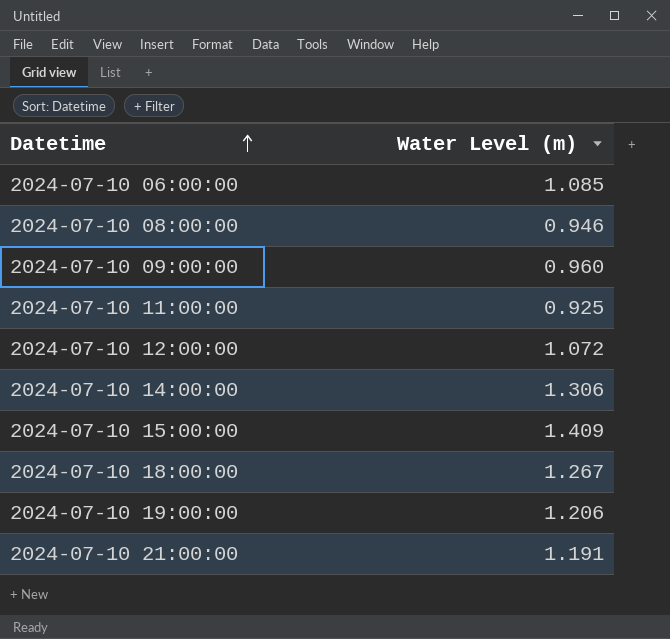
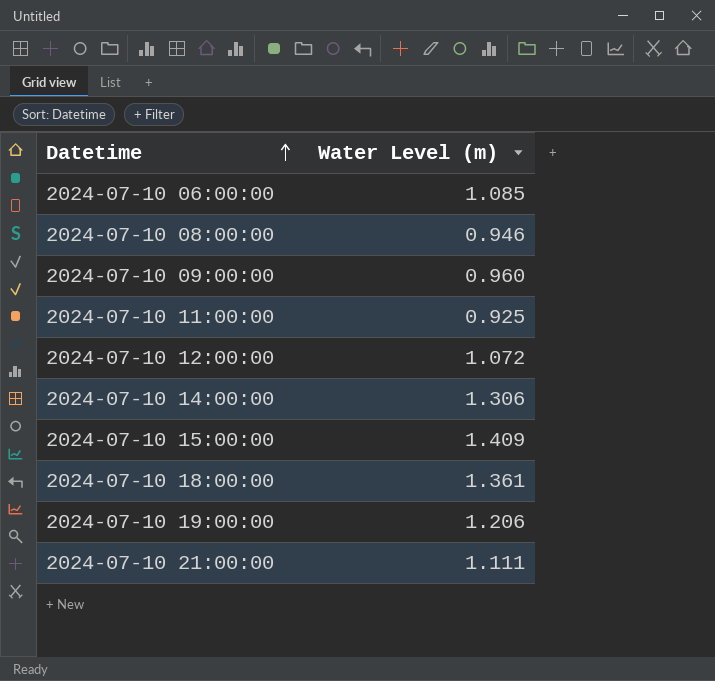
2024-07-10 18:00:00 | Water Level (m): 1.267 -> 1.361
2024-07-10 21:00:00 | Water Level (m): 1.191 -> 1.111

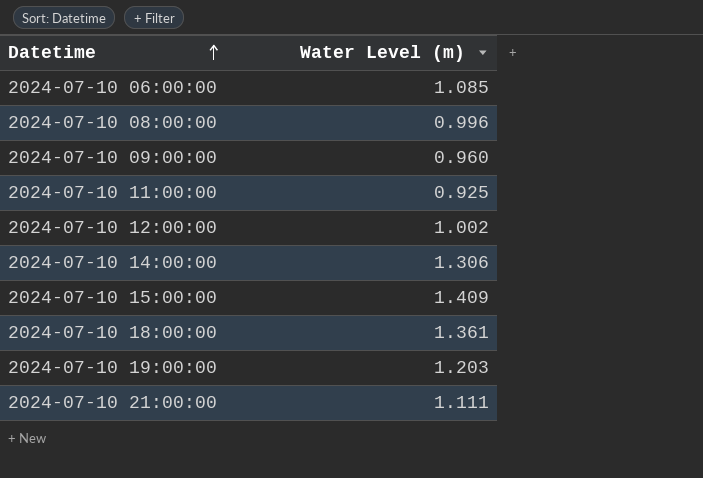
2024-07-10 08:00:00 | Water Level (m): 0.946 -> 0.996
2024-07-10 12:00:00 | Water Level (m): 1.072 -> 1.002
2024-07-10 19:00:00 | Water Level (m): 1.206 -> 1.203

